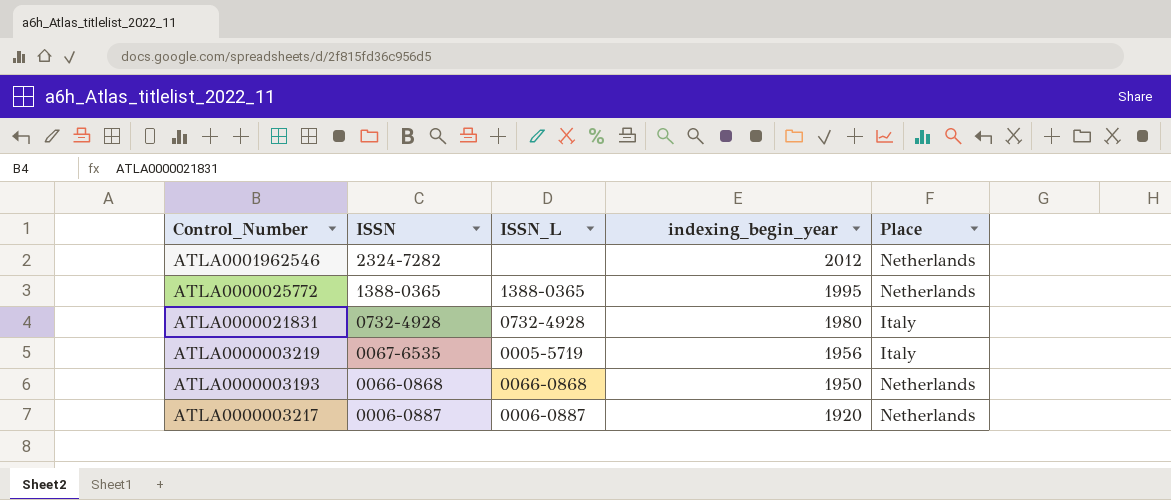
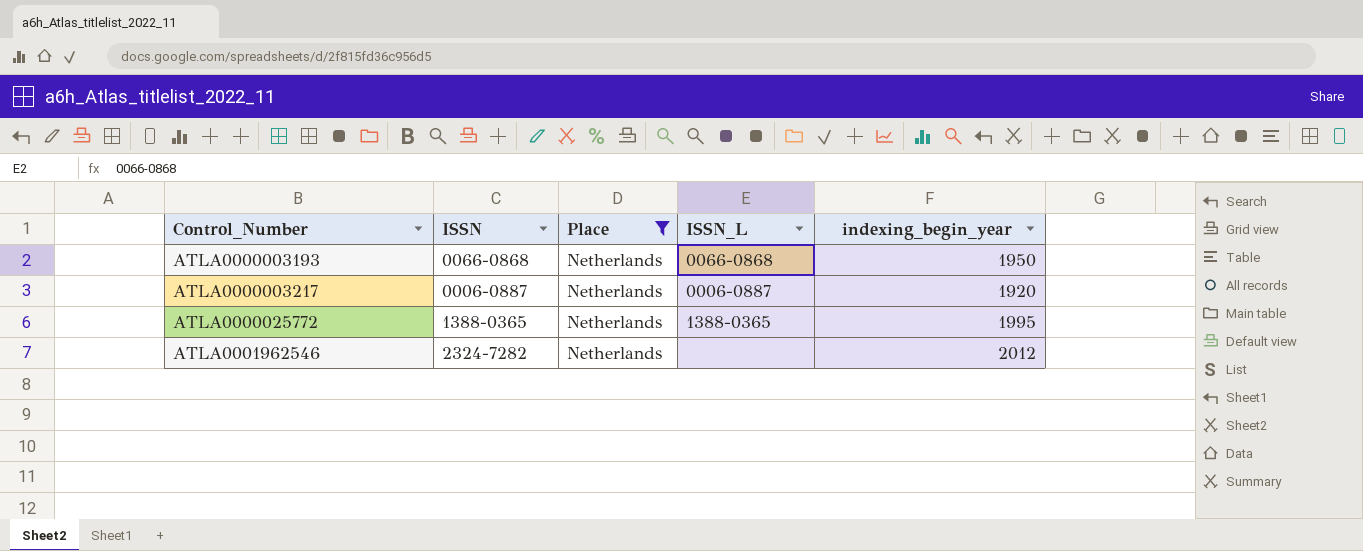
filter: none -> Place = Netherlands
row order: ISSN descending -> Control_Number ascending
column Place | position: 5 -> 3

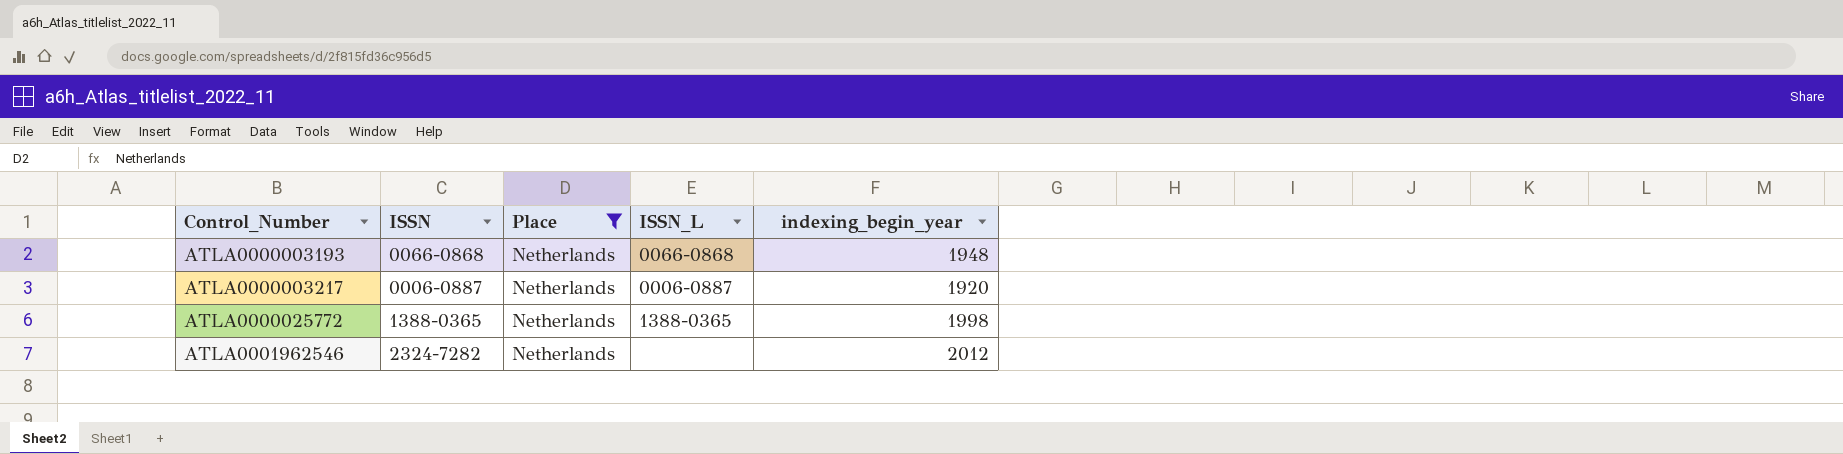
ATLA0000003193 | indexing_begin_year: 1950 -> 1948
ATLA0000025772 | indexing_begin_year: 1995 -> 1998

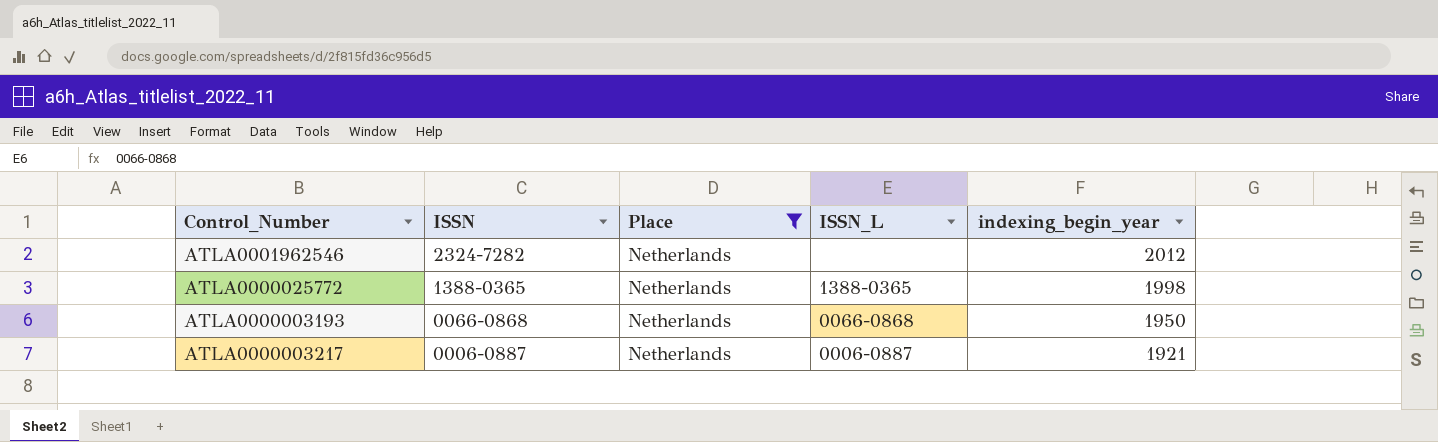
row order: Control_Number ascending -> ISSN descending
ATLA0000003193 | indexing_begin_year: 1948 -> 1950
ATLA0000003217 | indexing_begin_year: 1920 -> 1921

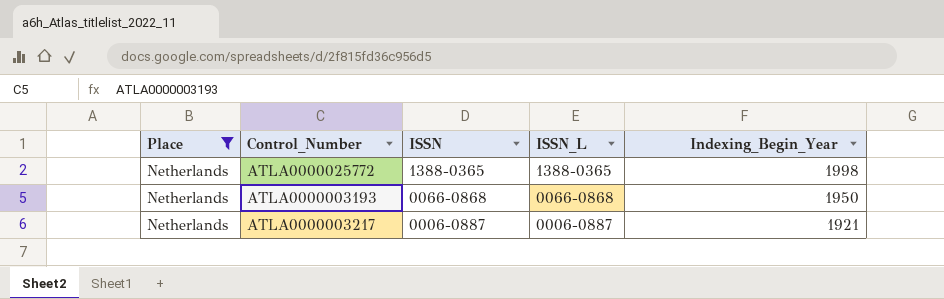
column Place | position: 3 -> 1
column name: indexing_begin_year -> Indexing_Begin_Year
row ATLA0001962546: 2324-7282 | Netherlands | none | 2012 -> none

